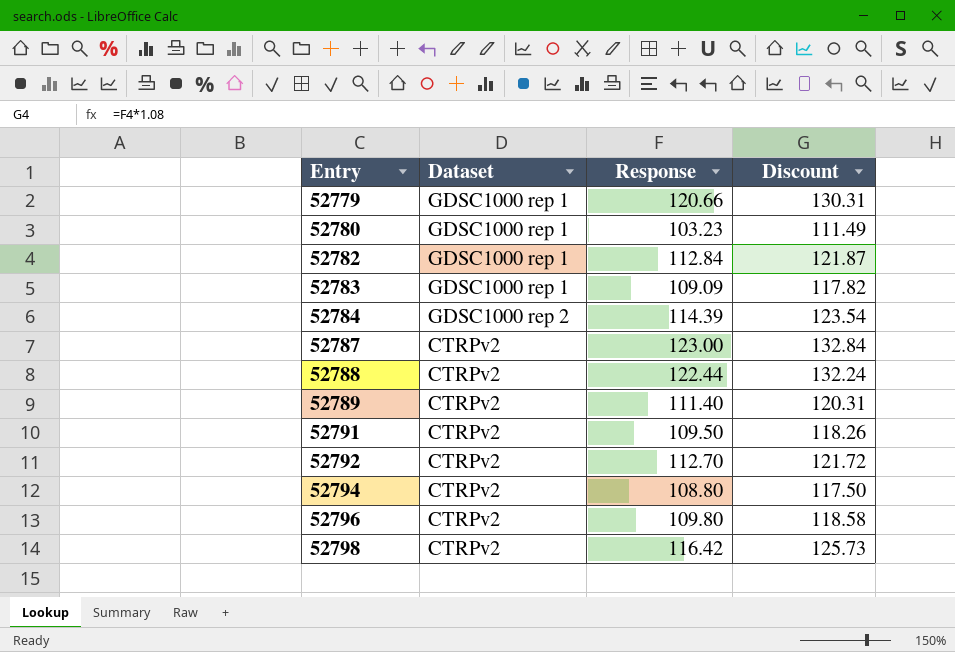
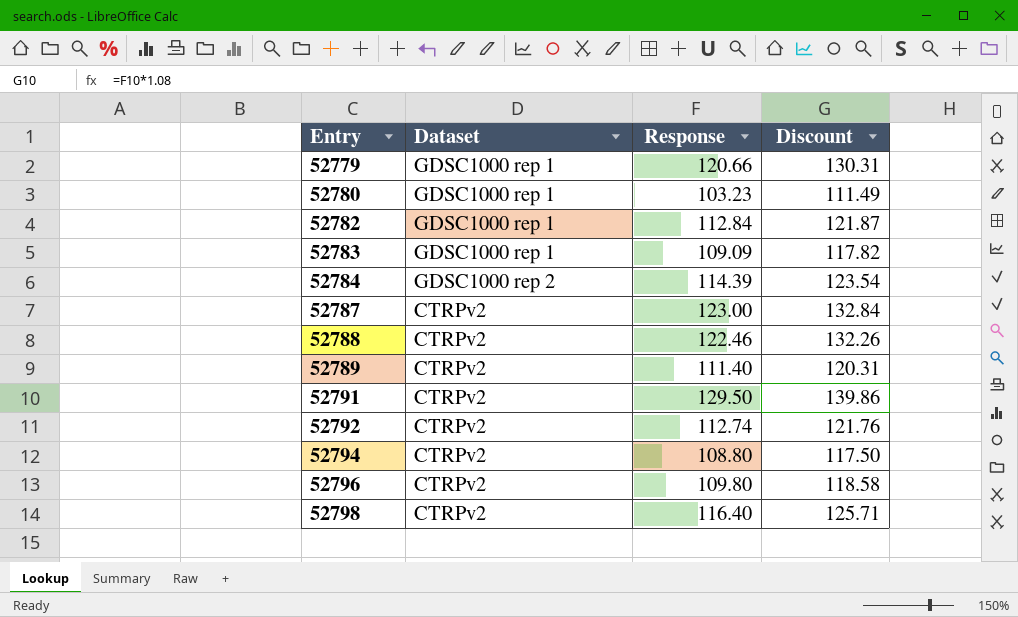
52788 | Response: 122.44 -> 122.46
52788 | Discount: 132.24 -> 132.26
52791 | Response: 109.50 -> 129.50
52791 | Discount: 118.26 -> 139.86
52792 | Response: 112.70 -> 112.74
52792 | Discount: 121.72 -> 121.76
52798 | Response: 116.42 -> 116.40
52798 | Discount: 125.73 -> 125.71

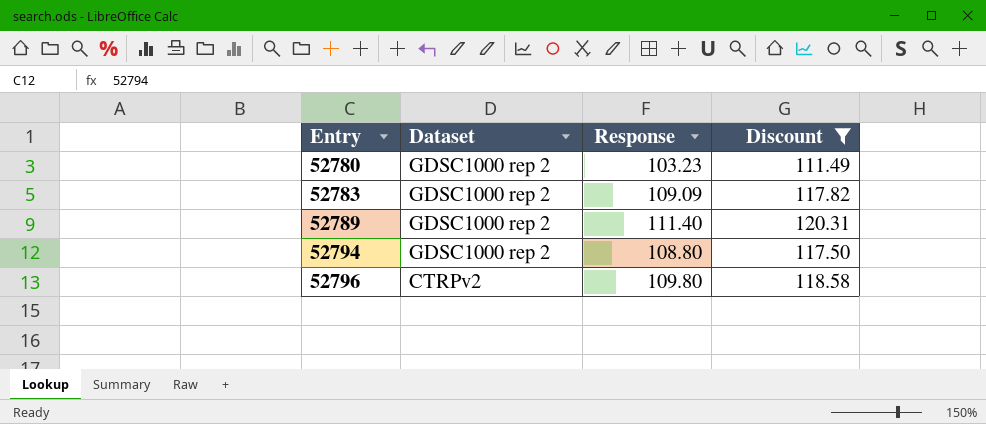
filter: none -> Discount <= 120.31
52780 | Dataset: GDSC1000 rep 1 -> GDSC1000 rep 2
52783 | Dataset: GDSC1000 rep 1 -> GDSC1000 rep 2
52789 | Dataset: CTRPv2 -> GDSC1000 rep 2
52794 | Dataset: CTRPv2 -> GDSC1000 rep 2

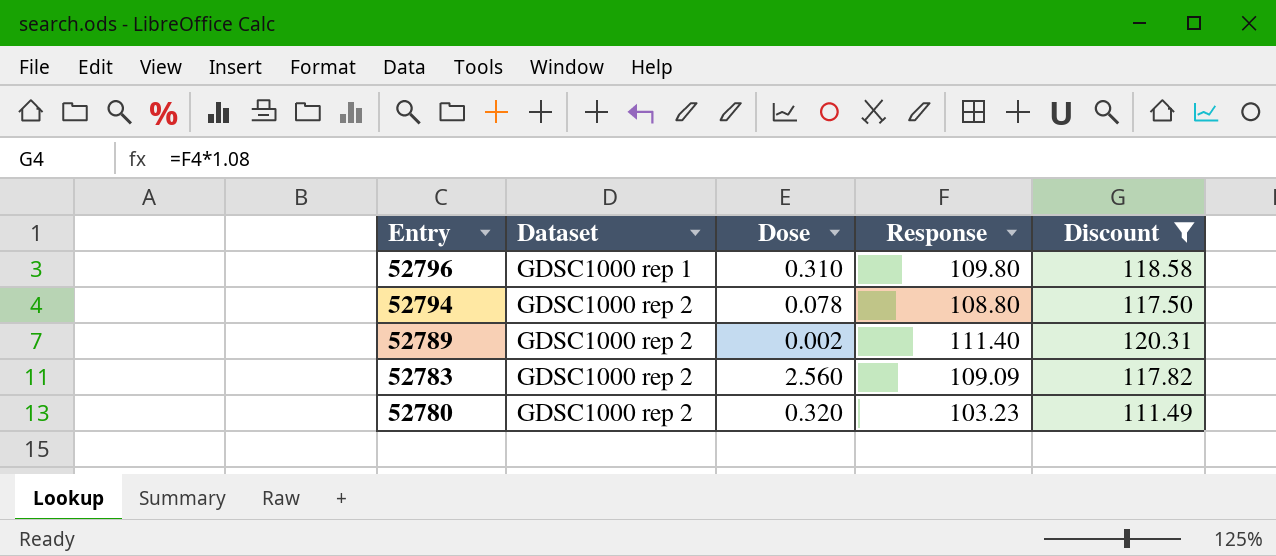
row order: Entry ascending -> Entry descending
column Dose | position: none -> 3
52796 | Dataset: CTRPv2 -> GDSC1000 rep 1

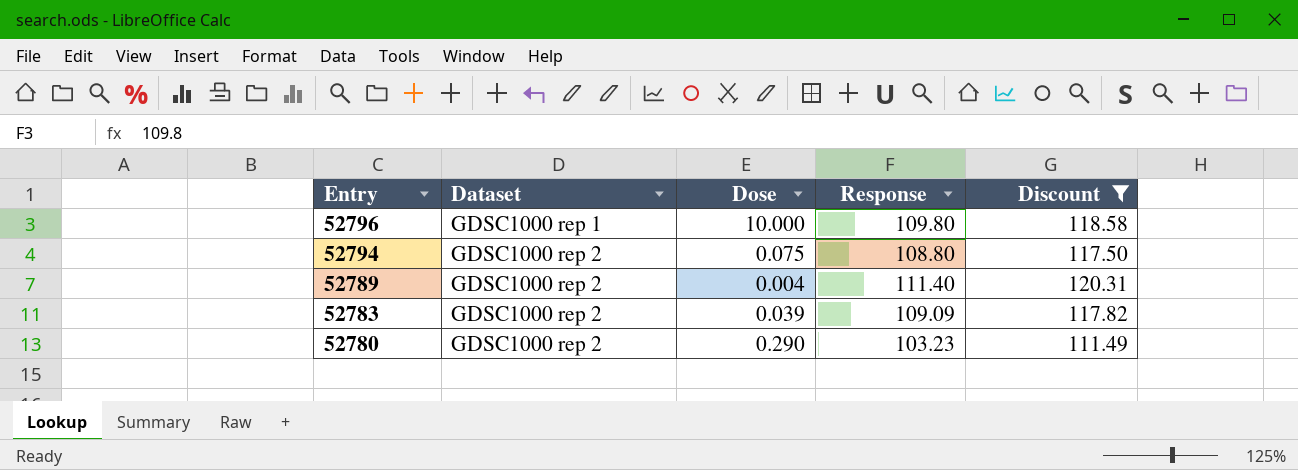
52796 | Dose: 0.310 -> 10.000
52794 | Dose: 0.078 -> 0.075
52789 | Dose: 0.002 -> 0.004
52783 | Dose: 2.560 -> 0.039
52780 | Dose: 0.320 -> 0.290

